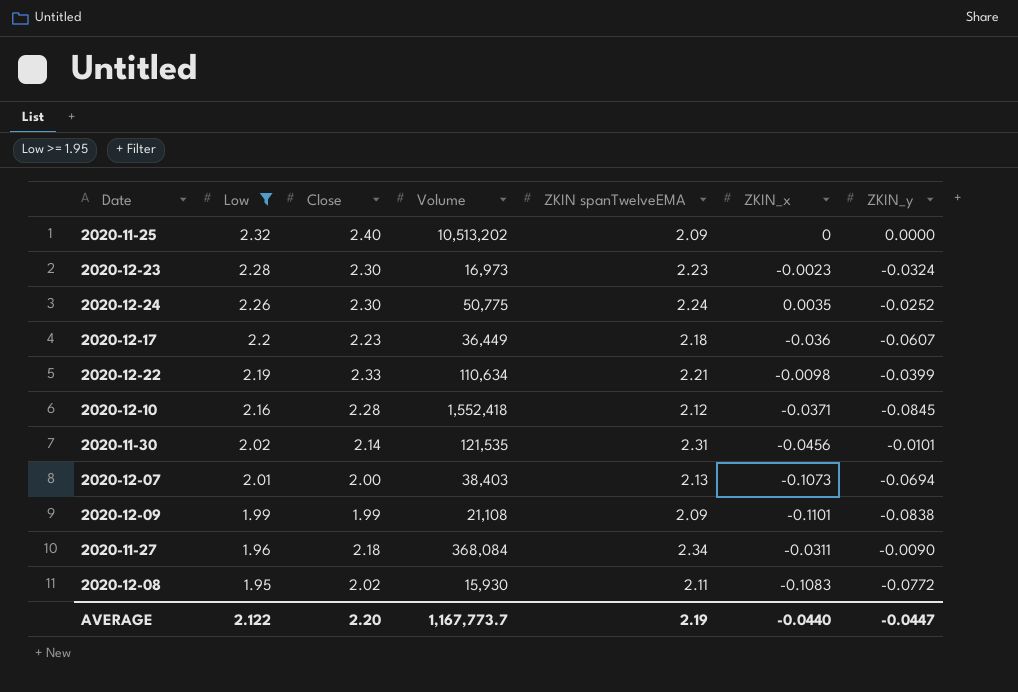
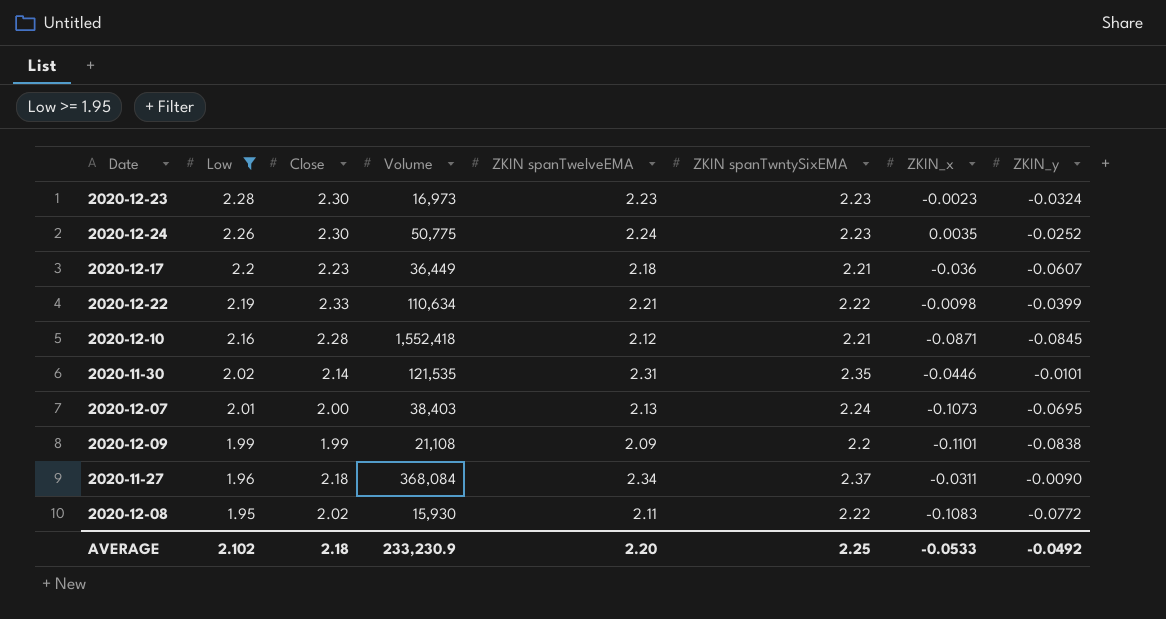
column ZKIN spanTwntySixEMA | position: none -> 6
row 2020-11-25: 2.32 | 2.40 | 10,513,202 | 2.09 | 0 | 0.0000 -> none
2020-12-10 | ZKIN_x: -0.0371 -> -0.0871
2020-11-30 | ZKIN_x: -0.0456 -> -0.0446
2020-12-07 | ZKIN_y: -0.0694 -> -0.0695
AVERAGE | Low: 2.122 -> 2.102
AVERAGE | Close: 2.20 -> 2.18
AVERAGE | Volume: 1,167,773.7 -> 233,230.9
AVERAGE | ZKIN spanTwelveEMA: 2.19 -> 2.20
AVERAGE | ZKIN_x: -0.0440 -> -0.0533
AVERAGE | ZKIN_y: -0.0447 -> -0.0492

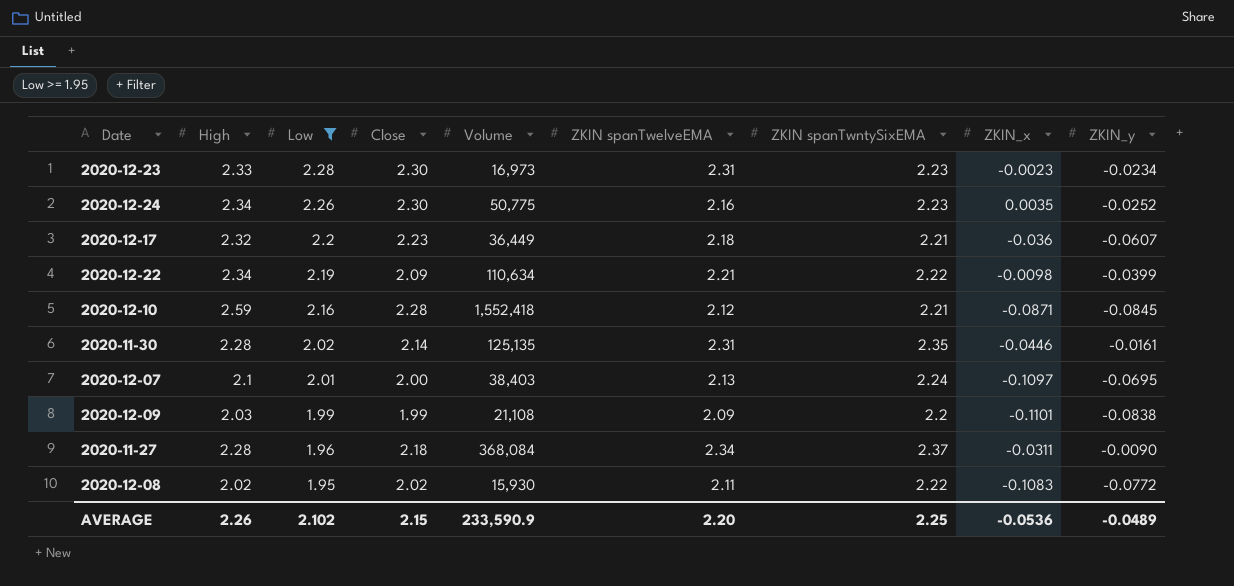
column High | position: none -> 2
2020-12-23 | ZKIN spanTwelveEMA: 2.23 -> 2.31
2020-12-23 | ZKIN_y: -0.0324 -> -0.0234
2020-12-24 | ZKIN spanTwelveEMA: 2.24 -> 2.16
2020-12-22 | Close: 2.33 -> 2.09
2020-11-30 | Volume: 121,535 -> 125,135
2020-11-30 | ZKIN_y: -0.0101 -> -0.0161
2020-12-07 | ZKIN_x: -0.1073 -> -0.1097
AVERAGE | Close: 2.18 -> 2.15
AVERAGE | Volume: 233,230.9 -> 233,590.9
AVERAGE | ZKIN_x: -0.0533 -> -0.0536
AVERAGE | ZKIN_y: -0.0492 -> -0.0489

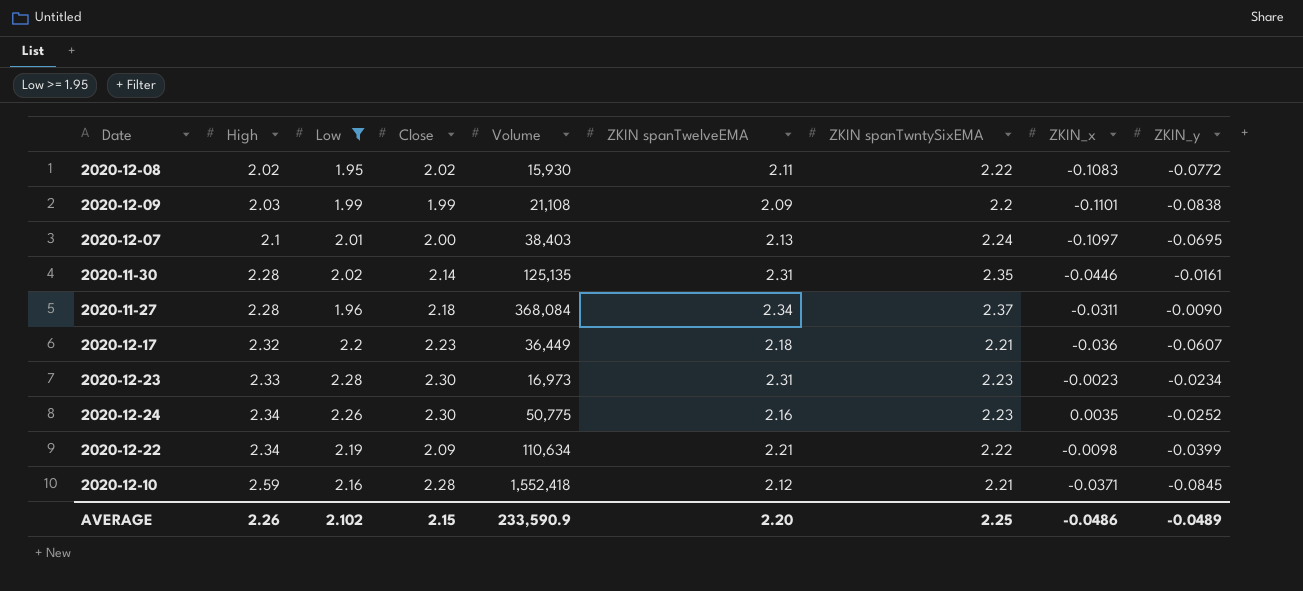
row order: Low descending -> High ascending
2020-12-10 | ZKIN_x: -0.0871 -> -0.0371
AVERAGE | ZKIN_x: -0.0536 -> -0.0486

